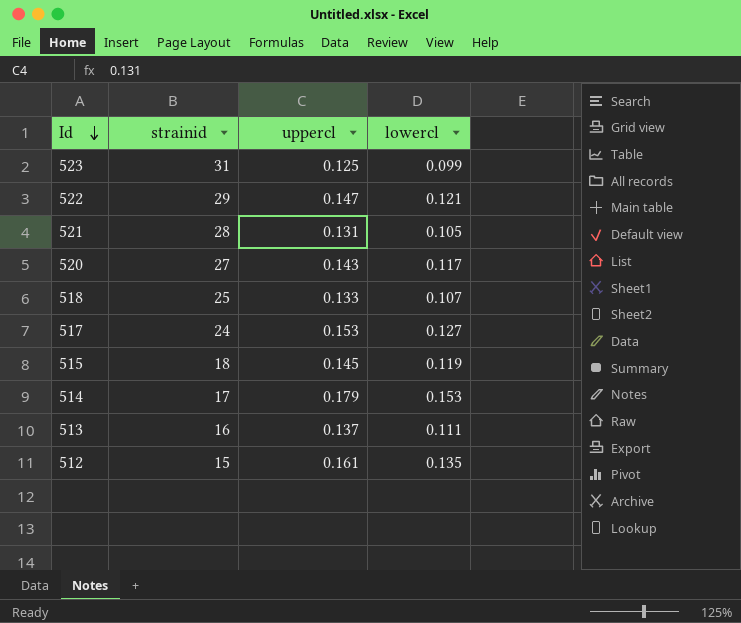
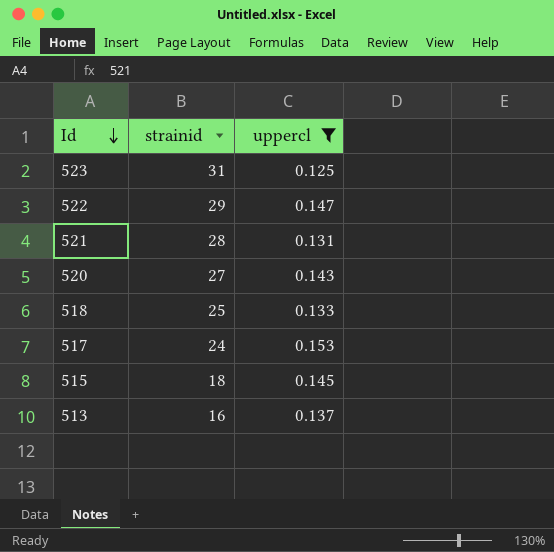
filter: none -> uppercl <= 0.153
column lowercl | position: 4 -> none

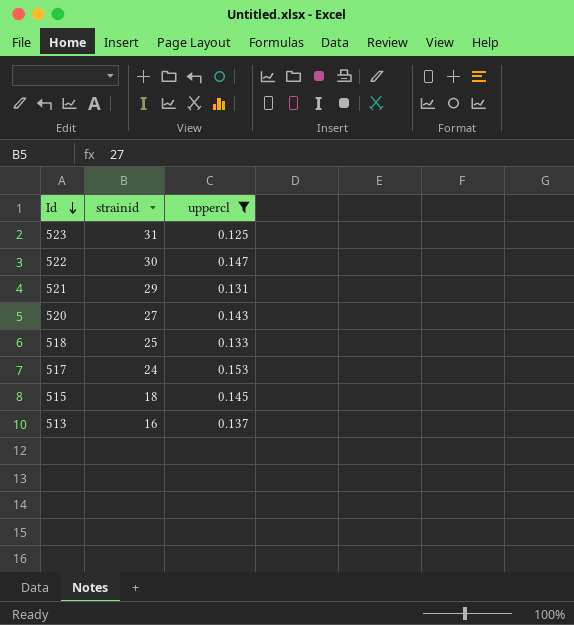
522 | strainid: 29 -> 30
521 | strainid: 28 -> 29

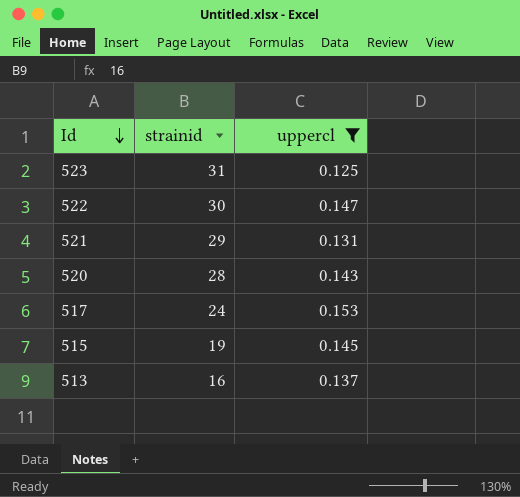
row 518: 25 | 0.133 -> none
520 | strainid: 27 -> 28
515 | strainid: 18 -> 19

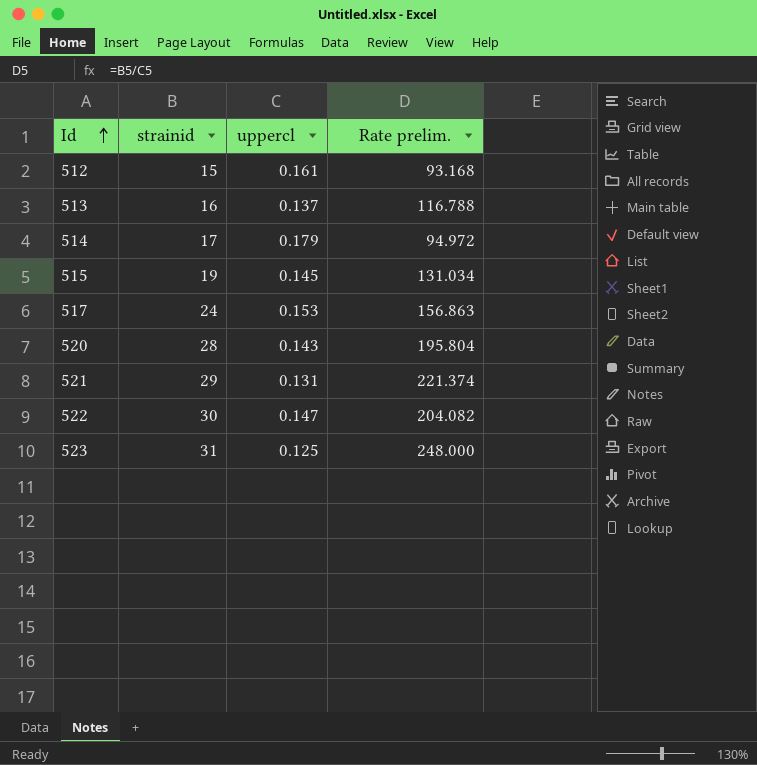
filter: uppercl <= 0.153 -> none
row order: Id descending -> Id ascending
column Rate prelim. | formula: none -> [strainid] / [uppercl]

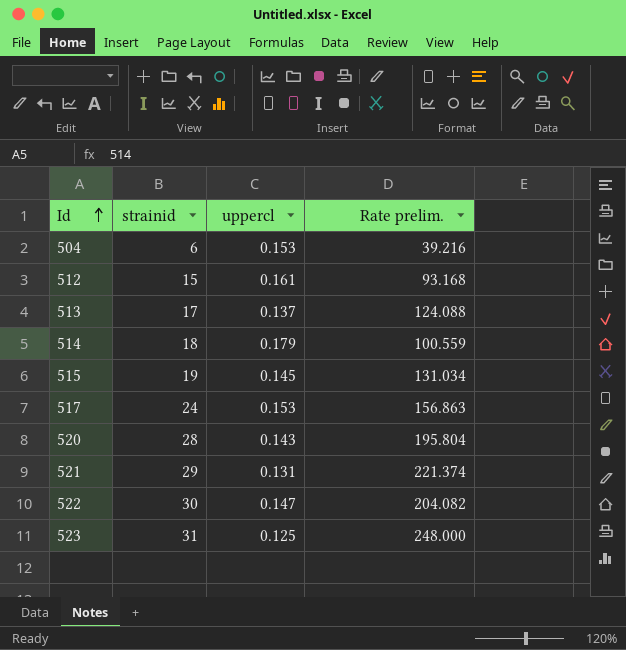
row 504: none -> 6 | 0.153 | 39.216
513 | strainid: 16 -> 17
513 | Rate prelim.: 116.788 -> 124.088
514 | strainid: 17 -> 18
514 | Rate prelim.: 94.972 -> 100.559

